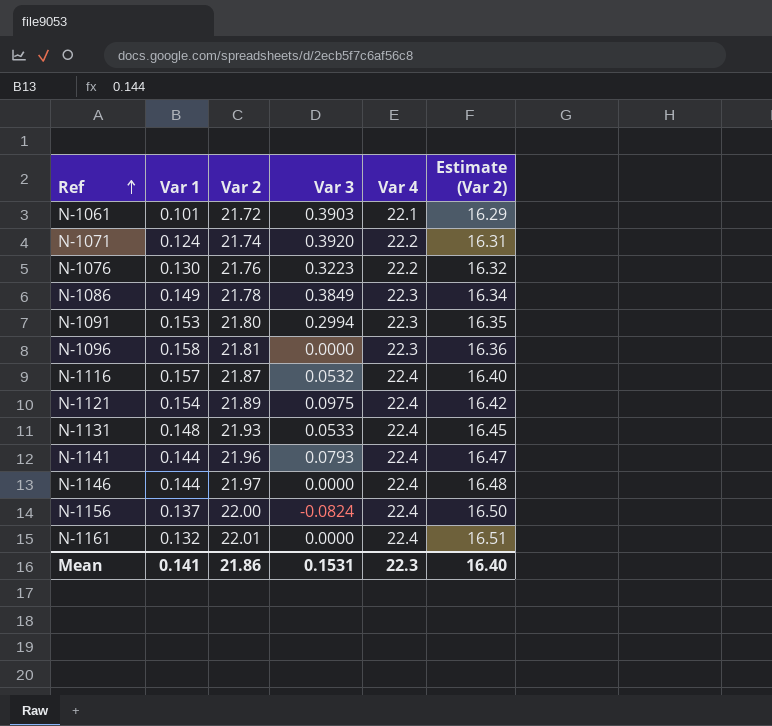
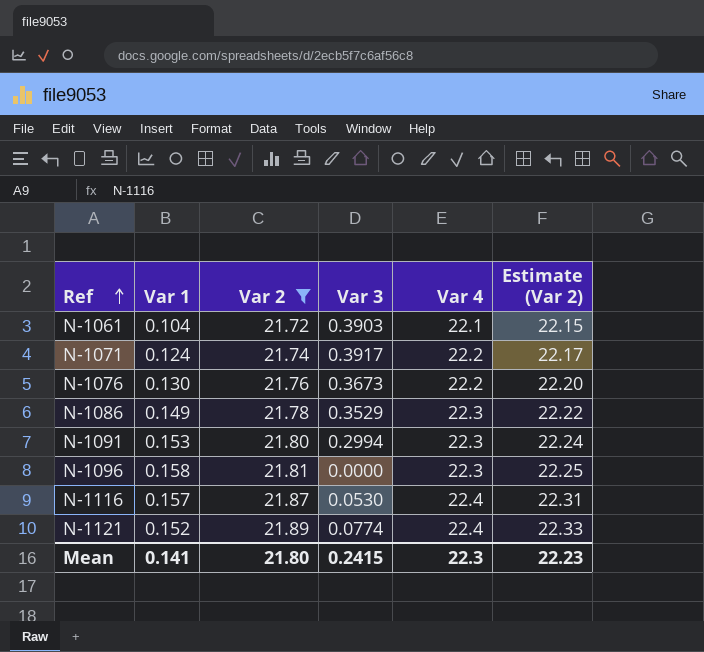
filter: none -> Var 2 <= 21.89
column Estimate (Var 2) | formula: [Var 2] * 0.75 -> [Var 2] * 1.02
N-1061 | Var 1: 0.101 -> 0.104
N-1071 | Var 3: 0.3920 -> 0.3917
N-1076 | Var 3: 0.3223 -> 0.3673
N-1086 | Var 3: 0.3849 -> 0.3529
N-1116 | Var 3: 0.0532 -> 0.0530
N-1121 | Var 1: 0.154 -> 0.152
N-1121 | Var 3: 0.0975 -> 0.0774
Mean | Var 2: 21.86 -> 21.80
Mean | Var 3: 0.1531 -> 0.2415
Mean | Estimate (Var 2): 16.40 -> 22.23

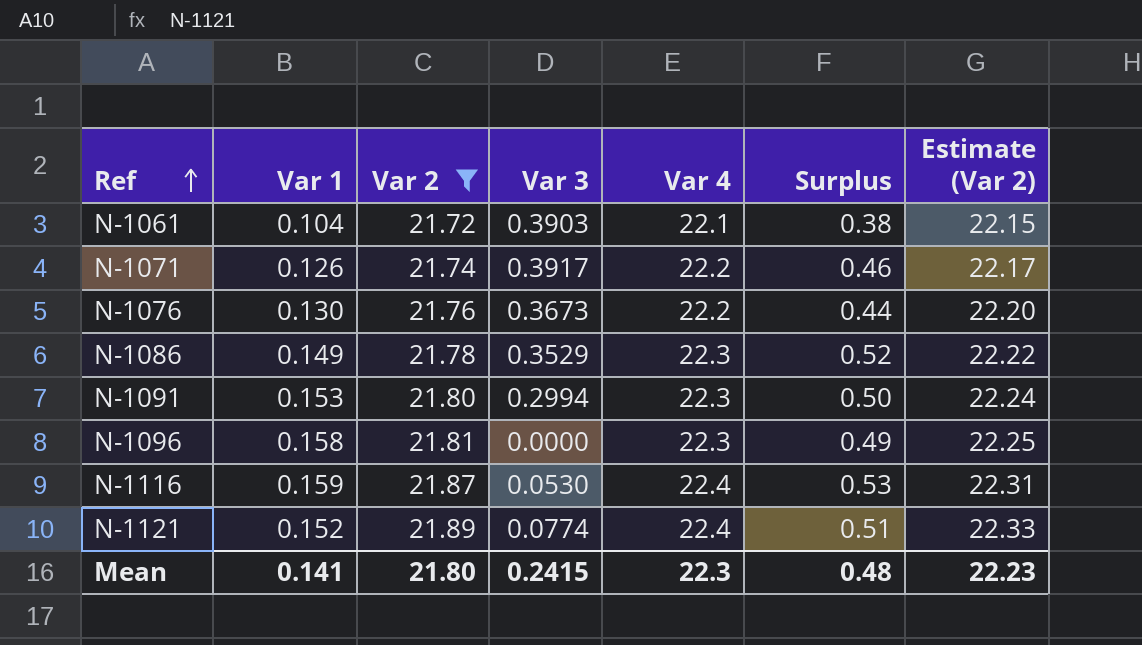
column Surplus | formula: none -> [Var 4] - [Var 2]
N-1071 | Var 1: 0.124 -> 0.126
N-1116 | Var 1: 0.157 -> 0.159

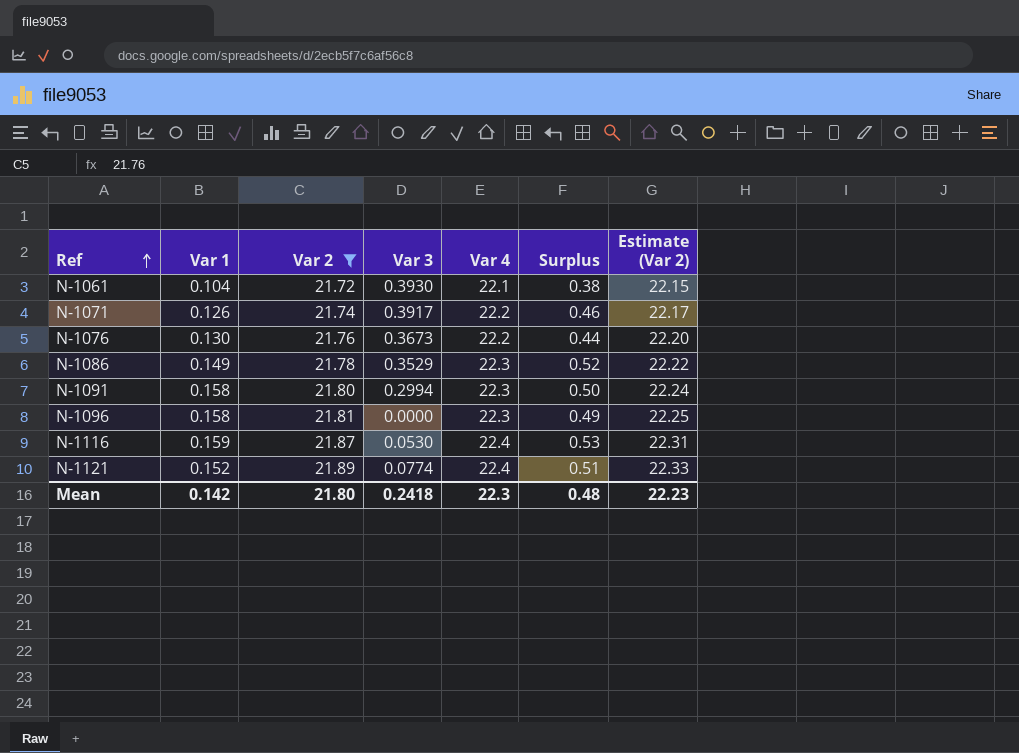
N-1061 | Var 3: 0.3903 -> 0.3930
N-1091 | Var 1: 0.153 -> 0.158
Mean | Var 1: 0.141 -> 0.142
Mean | Var 3: 0.2415 -> 0.2418

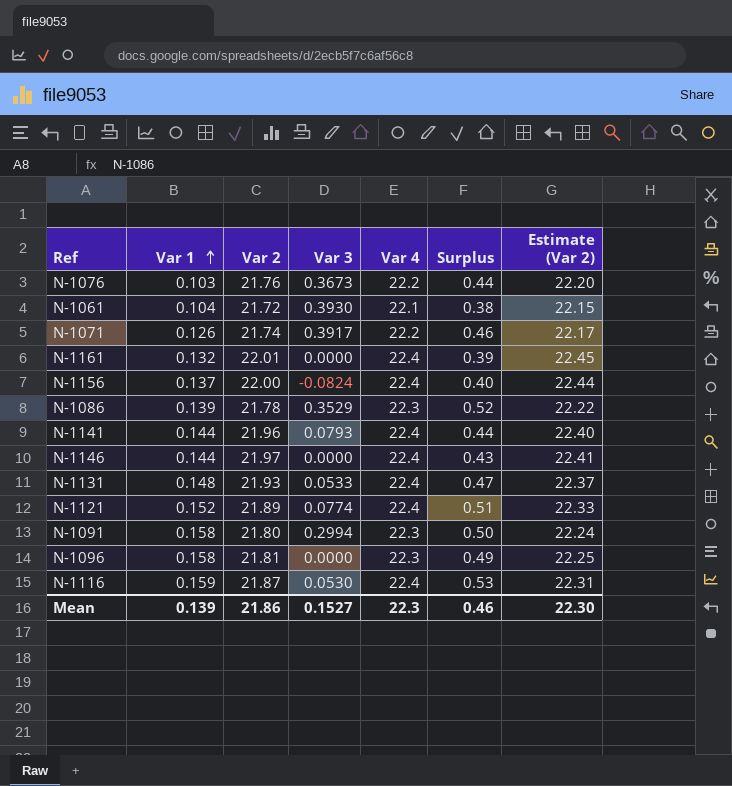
filter: Var 2 <= 21.89 -> none
row order: Ref ascending -> Var 1 ascending
N-1076 | Var 1: 0.130 -> 0.103
N-1086 | Var 1: 0.149 -> 0.139
Mean | Var 1: 0.142 -> 0.139
Mean | Var 2: 21.80 -> 21.86
Mean | Var 3: 0.2418 -> 0.1527
Mean | Surplus: 0.48 -> 0.46
Mean | Estimate (Var 2): 22.23 -> 22.30

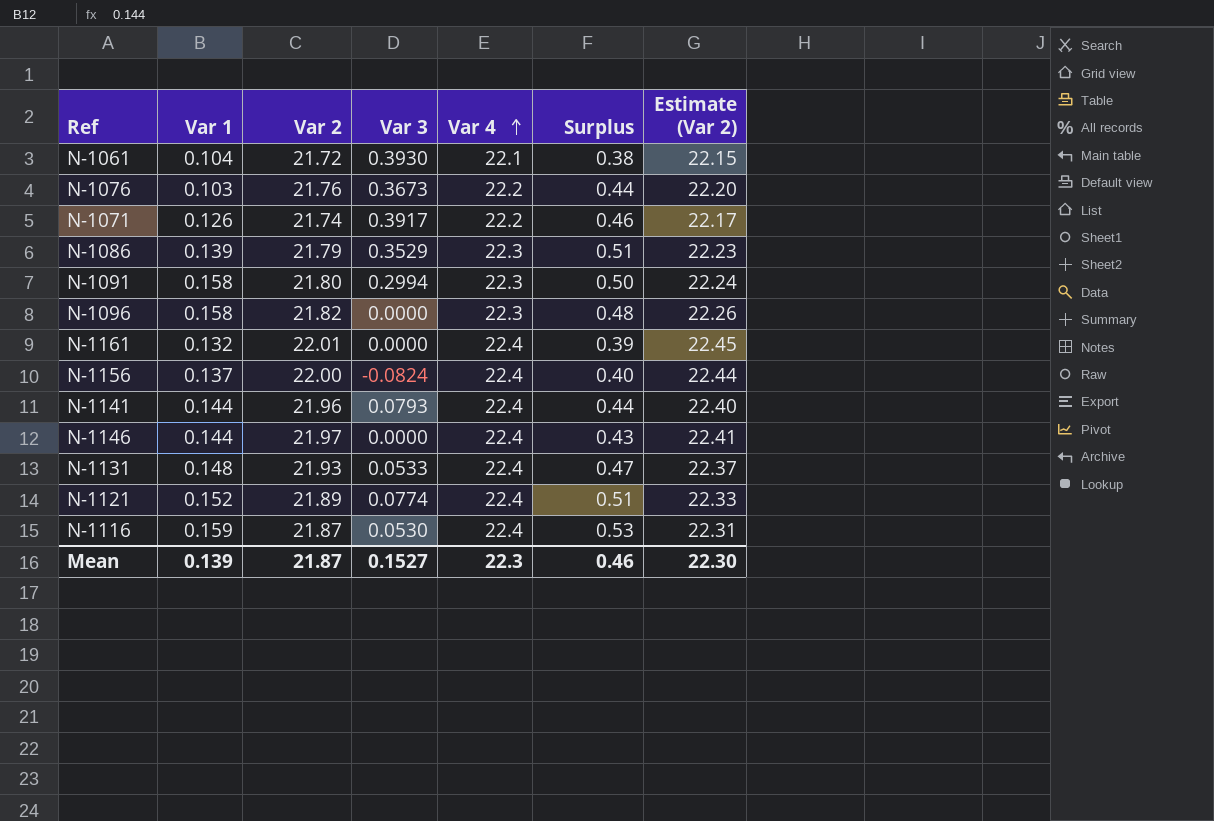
row order: Var 1 ascending -> Var 4 ascending
N-1086 | Var 2: 21.78 -> 21.79
N-1086 | Surplus: 0.52 -> 0.51
N-1086 | Estimate (Var 2): 22.22 -> 22.23
N-1096 | Var 2: 21.81 -> 21.82
N-1096 | Surplus: 0.49 -> 0.48
N-1096 | Estimate (Var 2): 22.25 -> 22.26
Mean | Var 2: 21.86 -> 21.87

